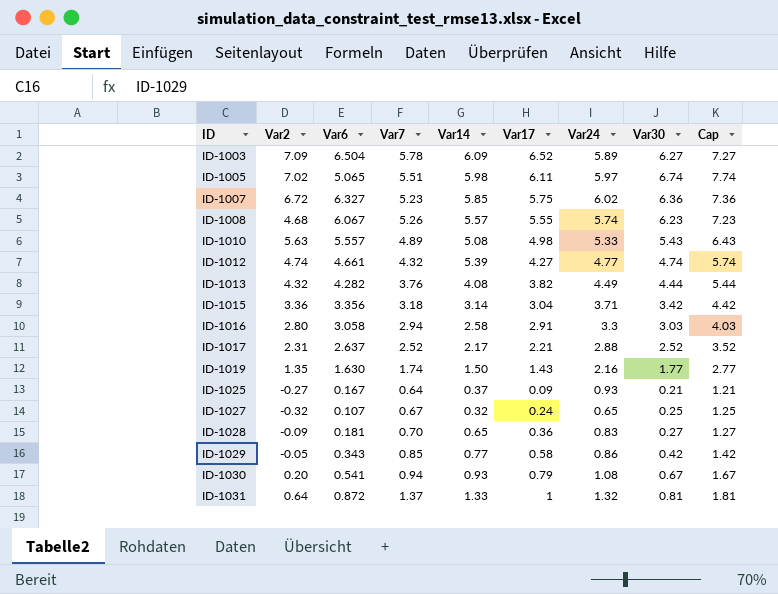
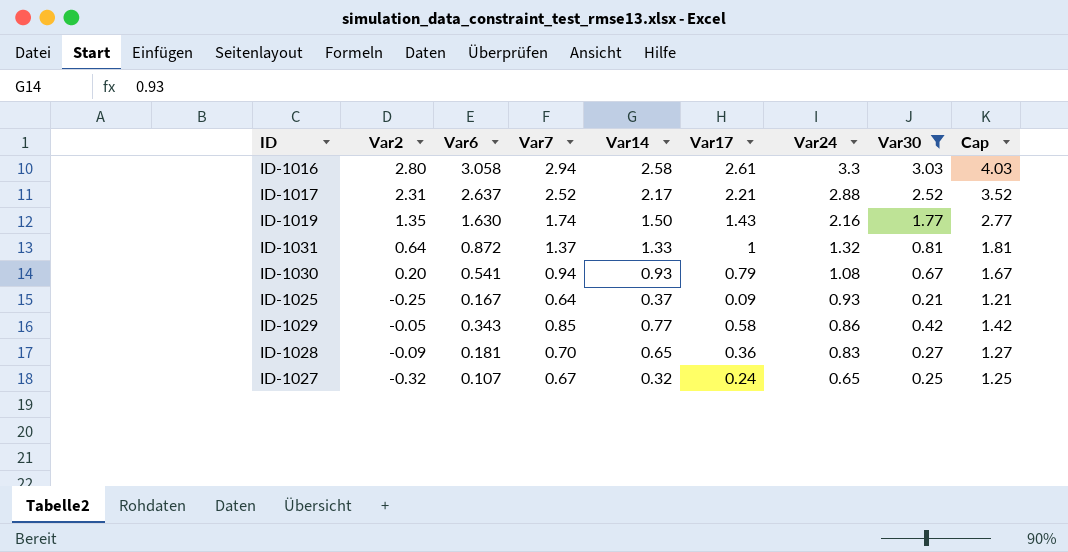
filter: none -> Var30 <= 3.03
row order: ID ascending -> Var24 descending
ID-1016 | Var17: 2.91 -> 2.61
ID-1025 | Var2: -0.27 -> -0.25

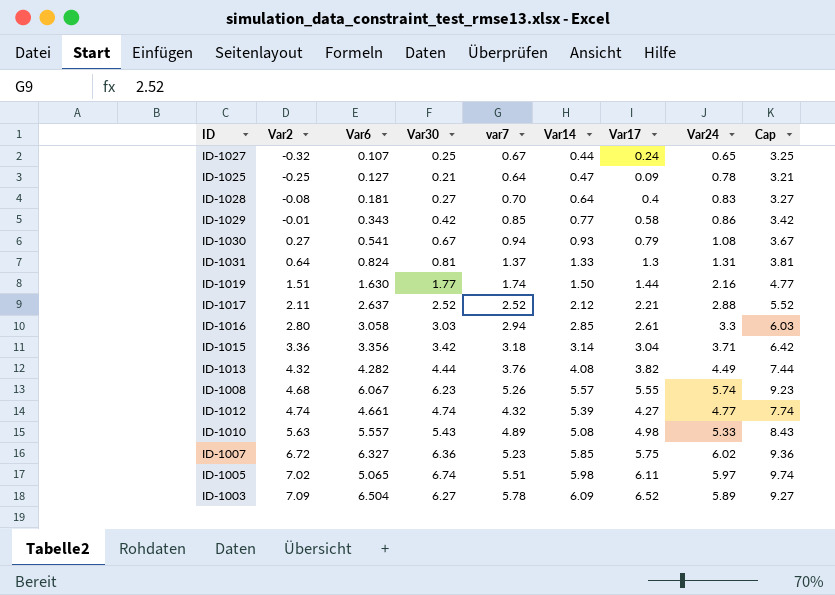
filter: Var30 <= 3.03 -> none
row order: Var24 descending -> Var2 ascending
column Var30 | position: 8 -> 4
column name: Var7 -> var7
column Cap | formula: [Var30] + 1 -> [Var30] + 3
ID-1027 | Var14: 0.32 -> 0.44
ID-1025 | Var6: 0.167 -> 0.127
ID-1025 | Var14: 0.37 -> 0.47
ID-1025 | Var24: 0.93 -> 0.78
ID-1028 | Var2: -0.09 -> -0.08
ID-1028 | Var14: 0.65 -> 0.64
ID-1028 | Var17: 0.36 -> 0.4
ID-1029 | Var2: -0.05 -> -0.01
ID-1030 | Var2: 0.20 -> 0.27
ID-1031 | Var6: 0.872 -> 0.824
ID-1031 | Var17: 1 -> 1.3
ID-1031 | Var24: 1.32 -> 1.31
ID-1019 | Var2: 1.35 -> 1.51
ID-1019 | Var17: 1.43 -> 1.44
ID-1017 | Var2: 2.31 -> 2.11
ID-1017 | Var14: 2.17 -> 2.12
ID-1016 | Var14: 2.58 -> 2.85

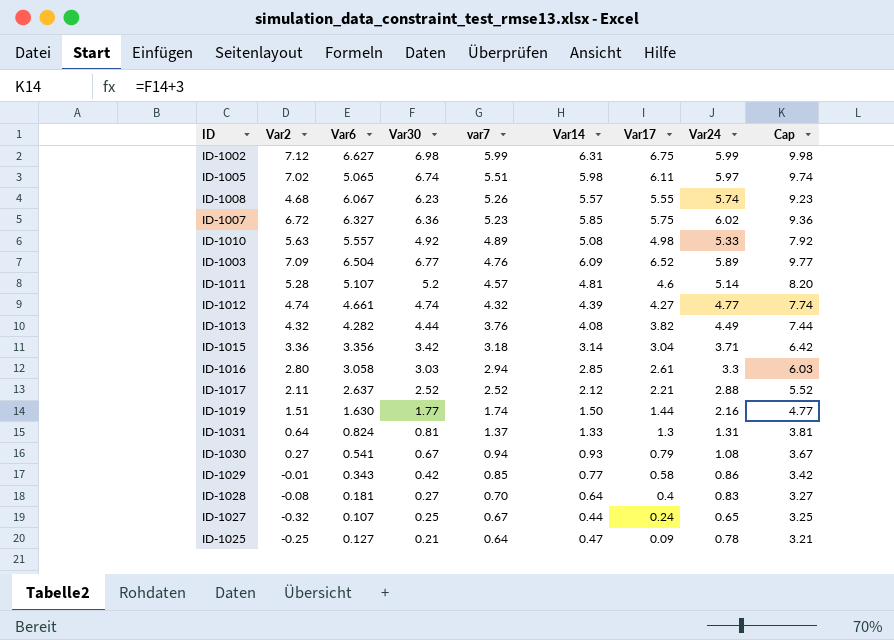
row order: Var2 ascending -> var7 descending
row ID-1002: none -> 7.12 | 6.627 | 6.98 | 5.99 | 6.31 | 6.75 | 5.99 | 9.98
ID-1010 | Var30: 5.43 -> 4.92
ID-1010 | Cap: 8.43 -> 7.92
ID-1003 | Var30: 6.27 -> 6.77
ID-1003 | var7: 5.78 -> 4.76
ID-1003 | Cap: 9.27 -> 9.77
row ID-1011: none -> 5.28 | 5.107 | 5.2 | 4.57 | 4.81 | 4.6 | 5.14 | 8.20
ID-1012 | Var14: 5.39 -> 4.39

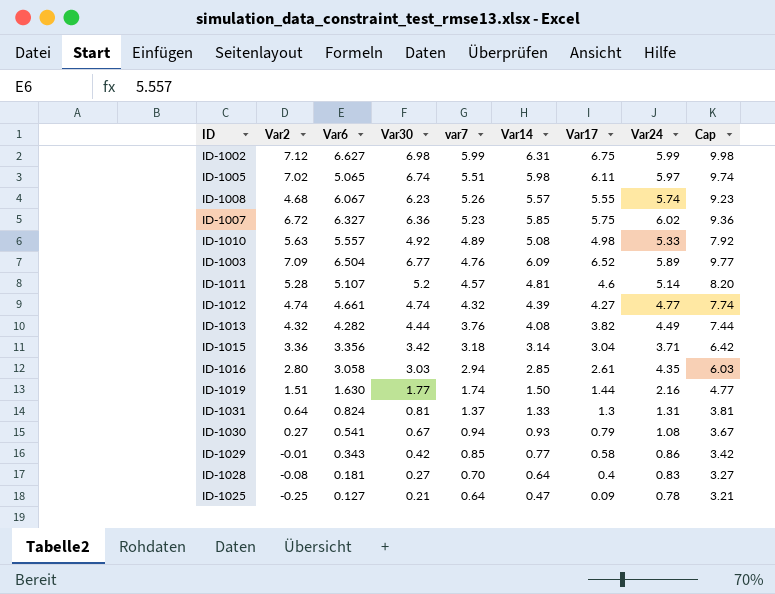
row ID-1017: 2.11 | 2.637 | 2.52 | 2.52 | 2.12 | 2.21 | 2.88 | 5.52 -> none
row ID-1027: -0.32 | 0.107 | 0.25 | 0.67 | 0.44 | 0.24 | 0.65 | 3.25 -> none
ID-1016 | Var24: 3.3 -> 4.35

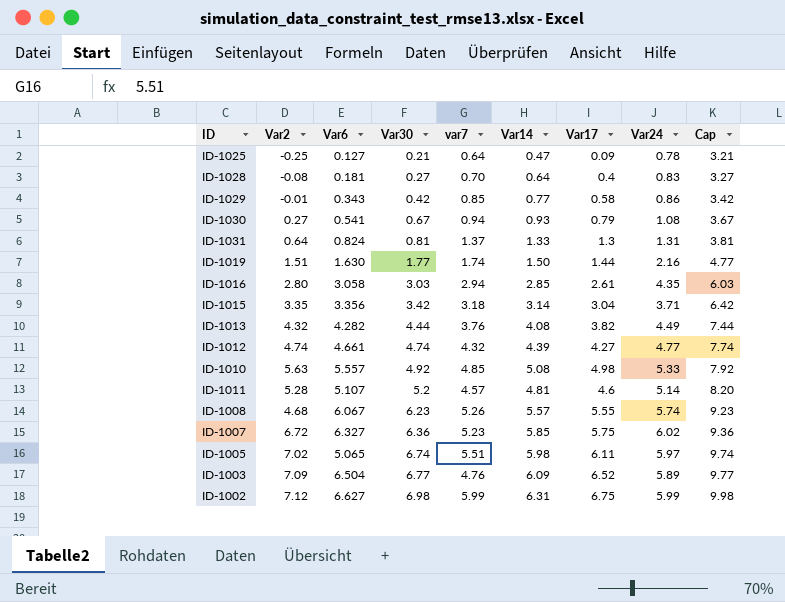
row order: var7 descending -> Var30 ascending
ID-1015 | Var2: 3.36 -> 3.35
ID-1010 | var7: 4.89 -> 4.85

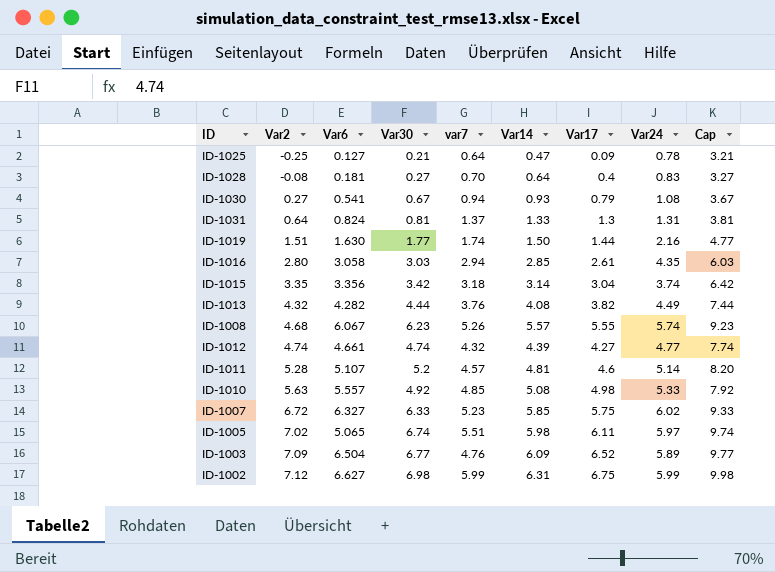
row order: Var30 ascending -> Var2 ascending
row ID-1029: -0.01 | 0.343 | 0.42 | 0.85 | 0.77 | 0.58 | 0.86 | 3.42 -> none
ID-1015 | Var24: 3.71 -> 3.74
ID-1007 | Var30: 6.36 -> 6.33
ID-1007 | Cap: 9.36 -> 9.33

